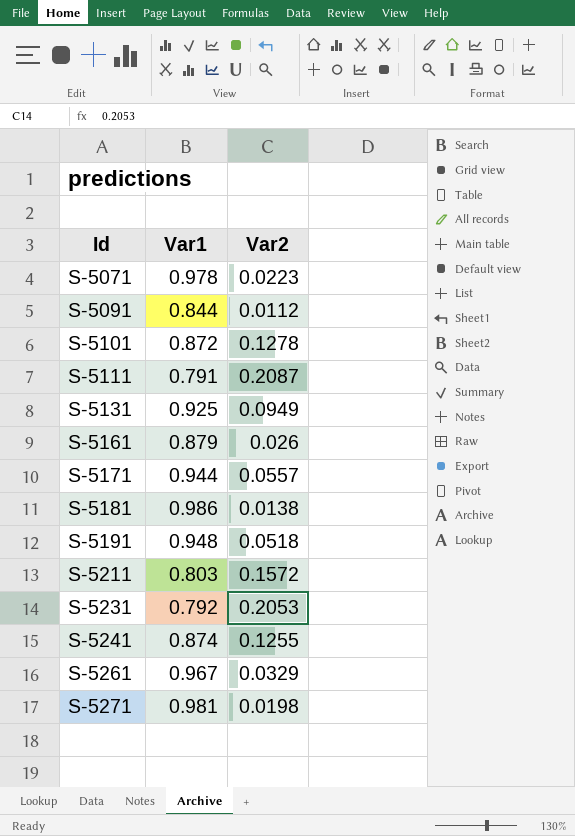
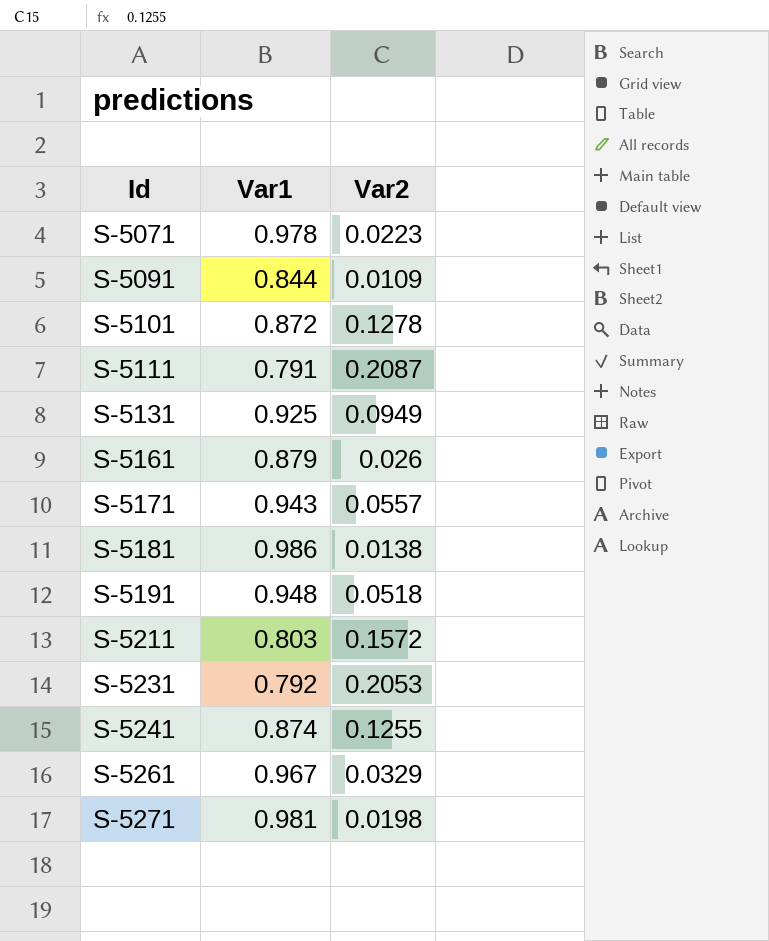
S-5091 | Var2: 0.0112 -> 0.0109
S-5171 | Var1: 0.944 -> 0.943

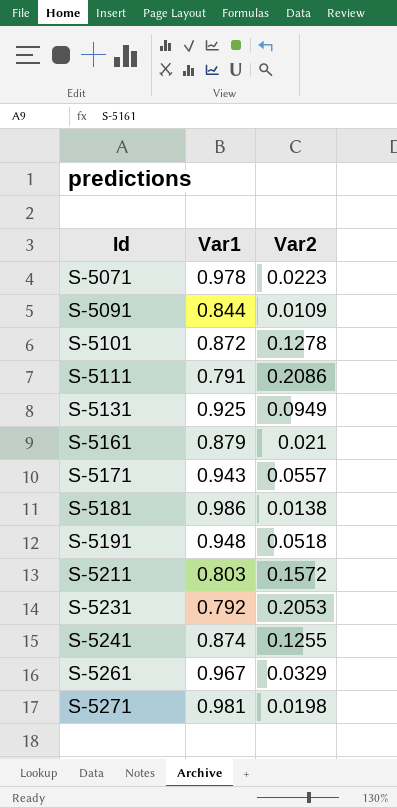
S-5111 | Var2: 0.2087 -> 0.2086
S-5161 | Var2: 0.026 -> 0.021

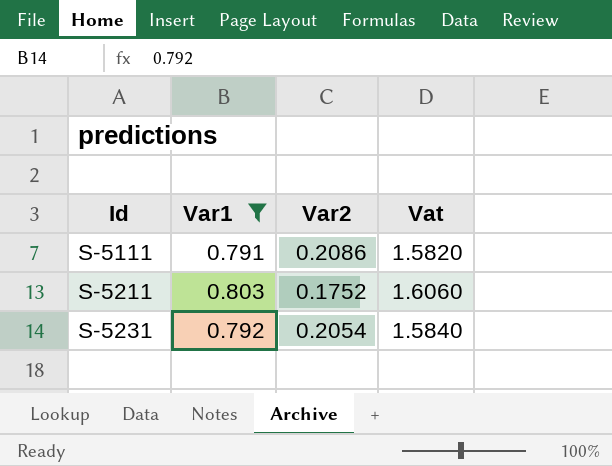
filter: none -> Var1 <= 0.803
column Vat | formula: none -> [Var1] * 2
S-5211 | Var2: 0.1572 -> 0.1752
S-5231 | Var2: 0.2053 -> 0.2054

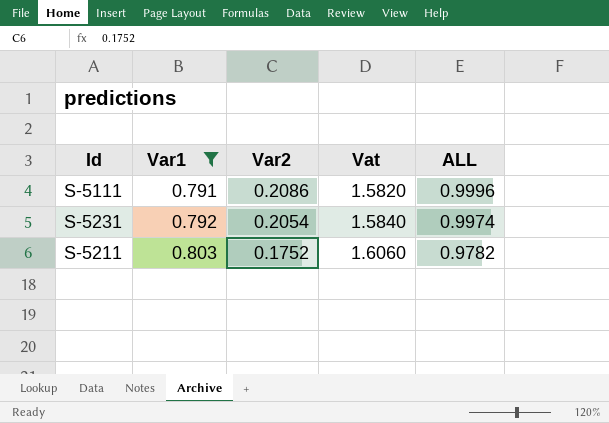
row order: Id ascending -> Var1 ascending
column ALL | formula: none -> [Var1] + [Var2]

